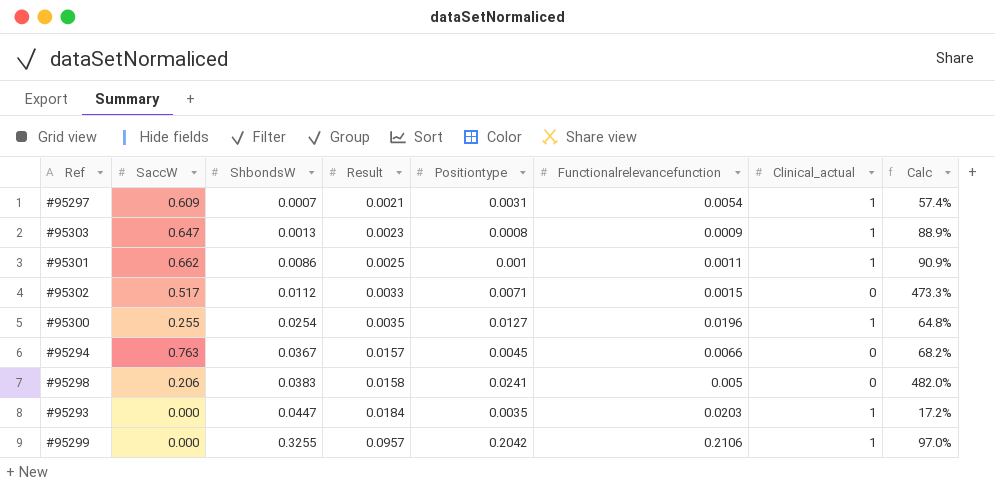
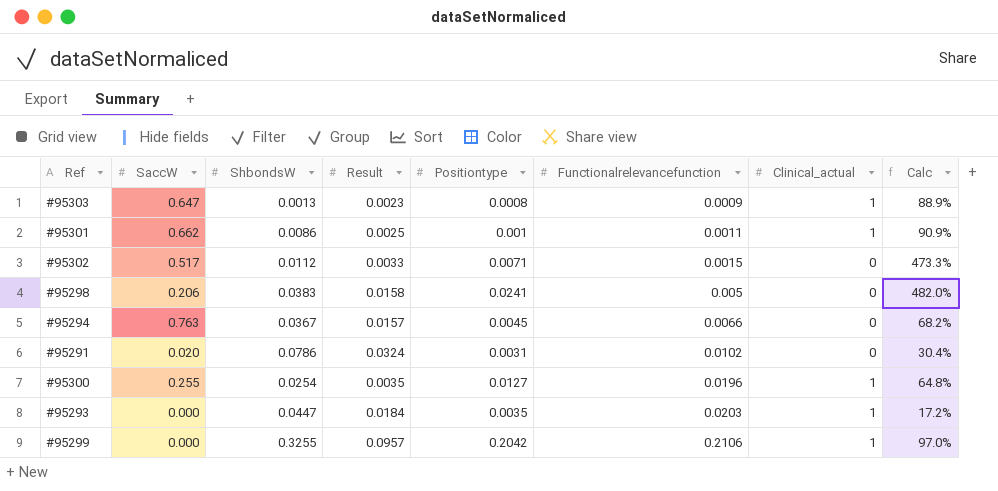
row order: ShbondsW ascending -> Functionalrelevancefunction ascending
row #95297: 0.609 | 0.0007 | 0.0021 | 0.0031 | 0.0054 | 1 | 57.4% -> none
row #95291: none -> 0.020 | 0.0786 | 0.0324 | 0.0031 | 0.0102 | 0 | 30.4%

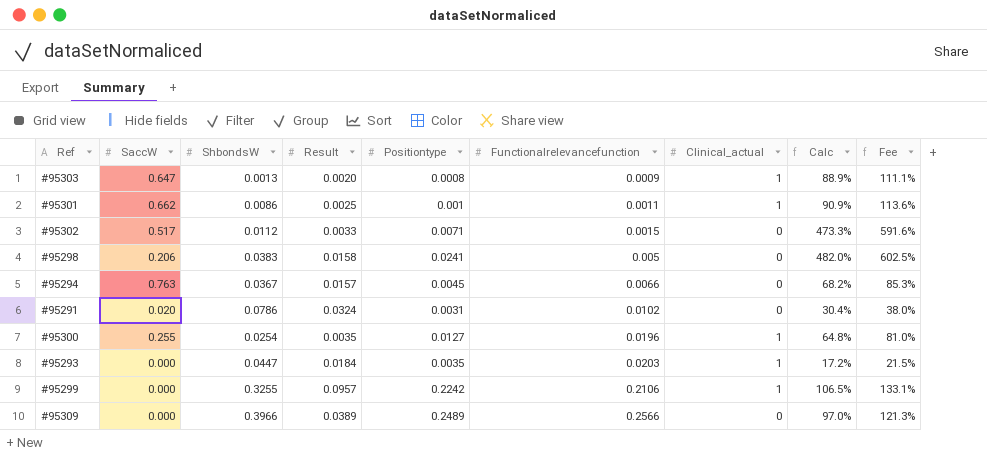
column Fee | formula: none -> [Calc] * 1.25
#95303 | Result: 0.0023 -> 0.0020
#95299 | Positiontype: 0.2042 -> 0.2242
#95299 | Calc: 97.0% -> 106.5%
row #95309: none -> 0.000 | 0.3966 | 0.0389 | 0.2489 | 0.2566 | 0 | 97.0% | 121.3%

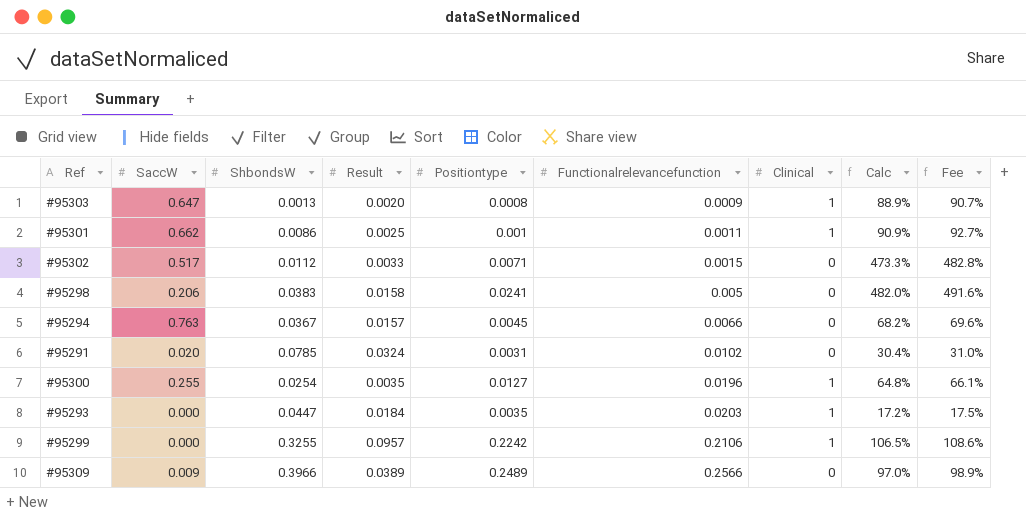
column name: Clinical_actual -> Clinical
column Fee | formula: [Calc] * 1.25 -> [Calc] * 1.02
#95291 | ShbondsW: 0.0786 -> 0.0785
#95309 | SaccW: 0.000 -> 0.009

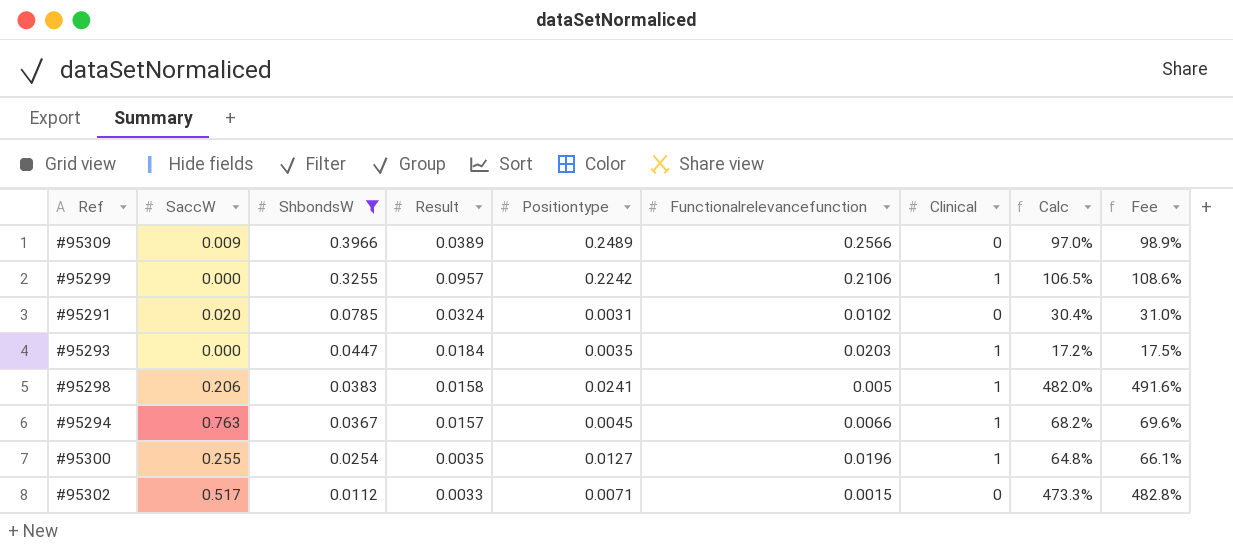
filter: none -> ShbondsW >= 0.0112
row order: Functionalrelevancefunction ascending -> ShbondsW descending
#95298 | Clinical: 0 -> 1
#95294 | Clinical: 0 -> 1

